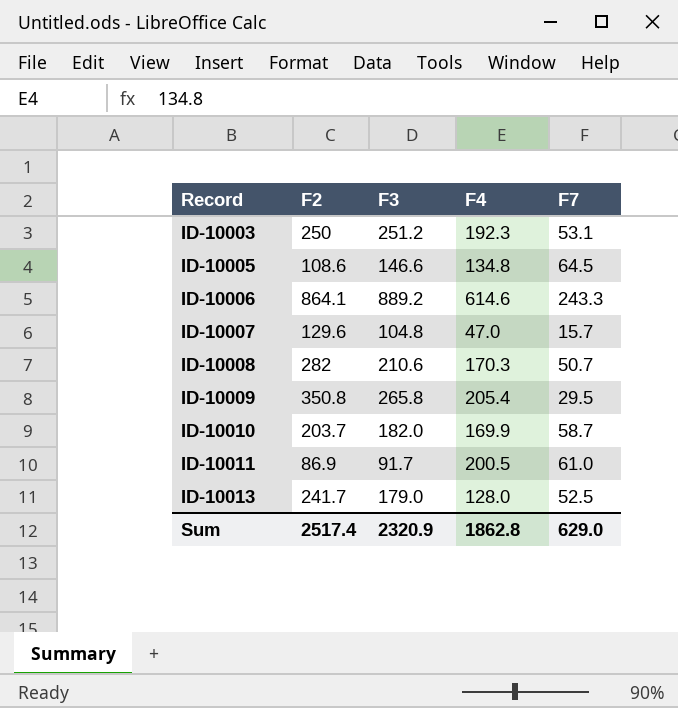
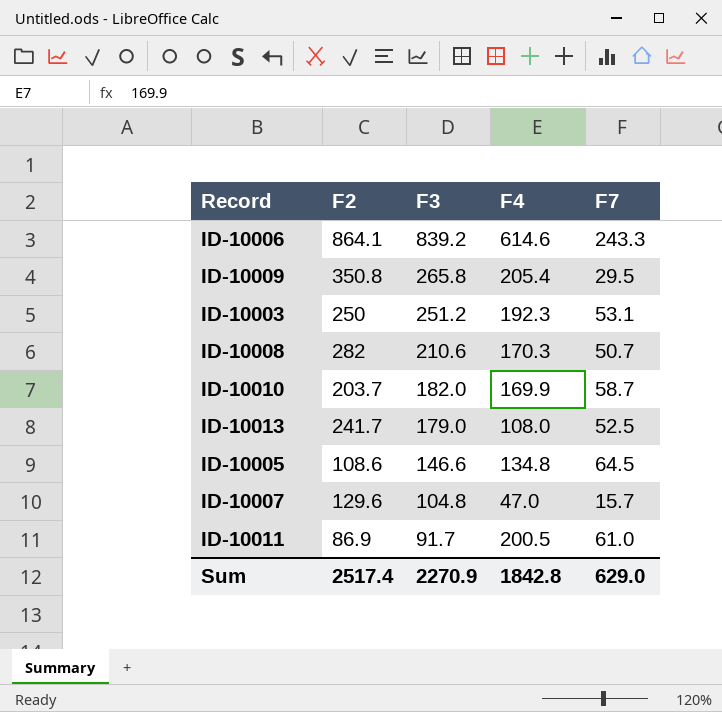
row order: Record ascending -> F3 descending
ID-10006 | F3: 889.2 -> 839.2
ID-10013 | F4: 128.0 -> 108.0
Sum | F3: 2320.9 -> 2270.9
Sum | F4: 1862.8 -> 1842.8

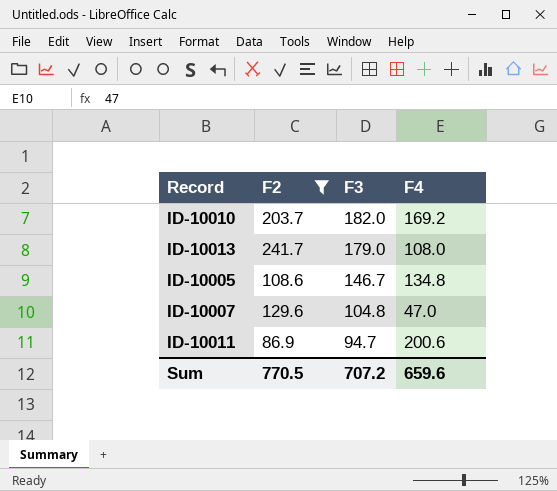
filter: none -> F2 <= 241.7
column F7 | position: 5 -> none
ID-10010 | F4: 169.9 -> 169.2
ID-10005 | F3: 146.6 -> 146.7
ID-10011 | F3: 91.7 -> 94.7
ID-10011 | F4: 200.5 -> 200.6
Sum | F2: 2517.4 -> 770.5
Sum | F3: 2270.9 -> 707.2
Sum | F4: 1842.8 -> 659.6

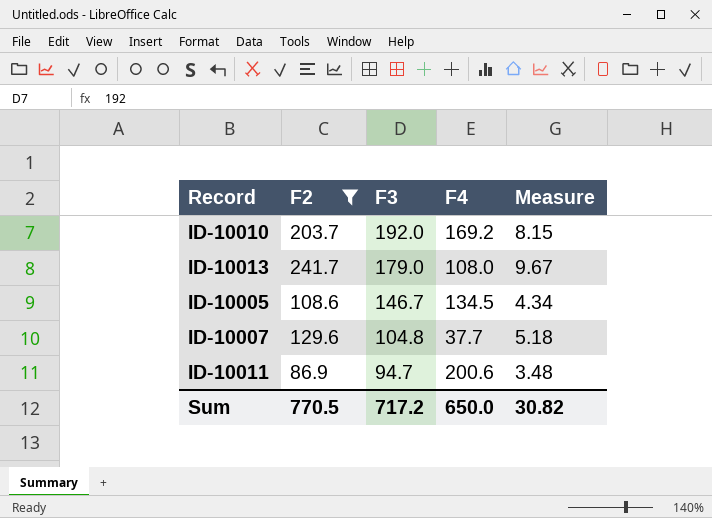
column Measure | formula: none -> [F2] * 0.04
ID-10010 | F3: 182.0 -> 192.0
ID-10005 | F4: 134.8 -> 134.5
ID-10007 | F4: 47.0 -> 37.7
Sum | F3: 707.2 -> 717.2
Sum | F4: 659.6 -> 650.0

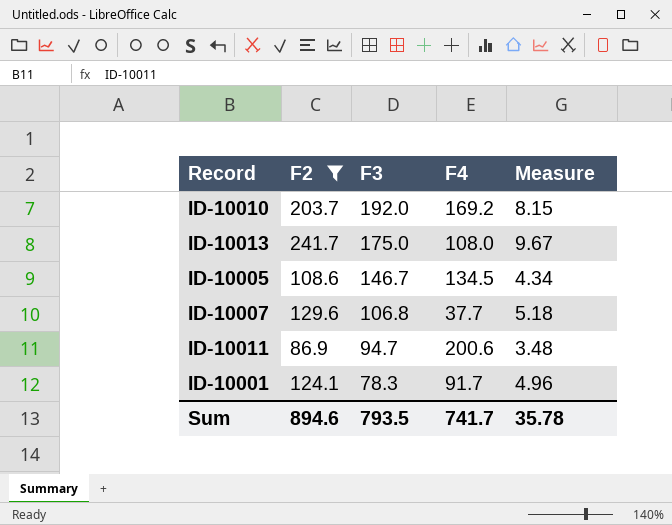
ID-10013 | F3: 179.0 -> 175.0
ID-10007 | F3: 104.8 -> 106.8
row ID-10001: none -> 124.1 | 78.3 | 91.7 | 4.96
Sum | F2: 770.5 -> 894.6
Sum | F3: 717.2 -> 793.5
Sum | F4: 650.0 -> 741.7
Sum | Measure: 30.82 -> 35.78

